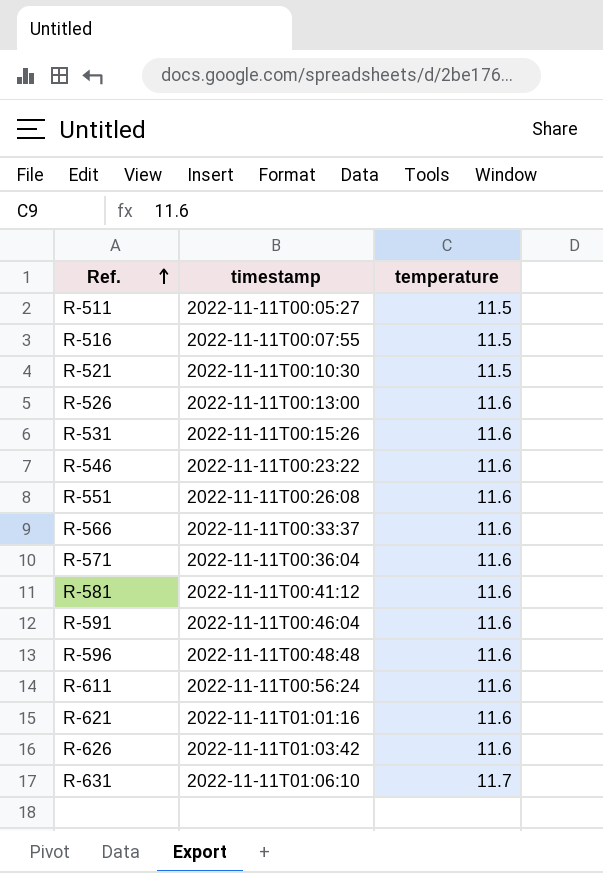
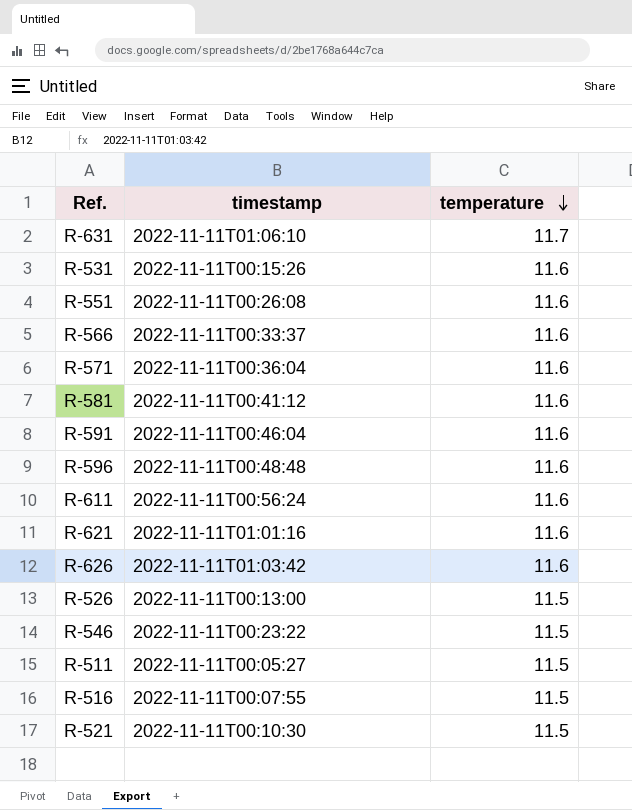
row order: Ref. ascending -> temperature descending
R-526 | temperature: 11.6 -> 11.5
R-546 | temperature: 11.6 -> 11.5

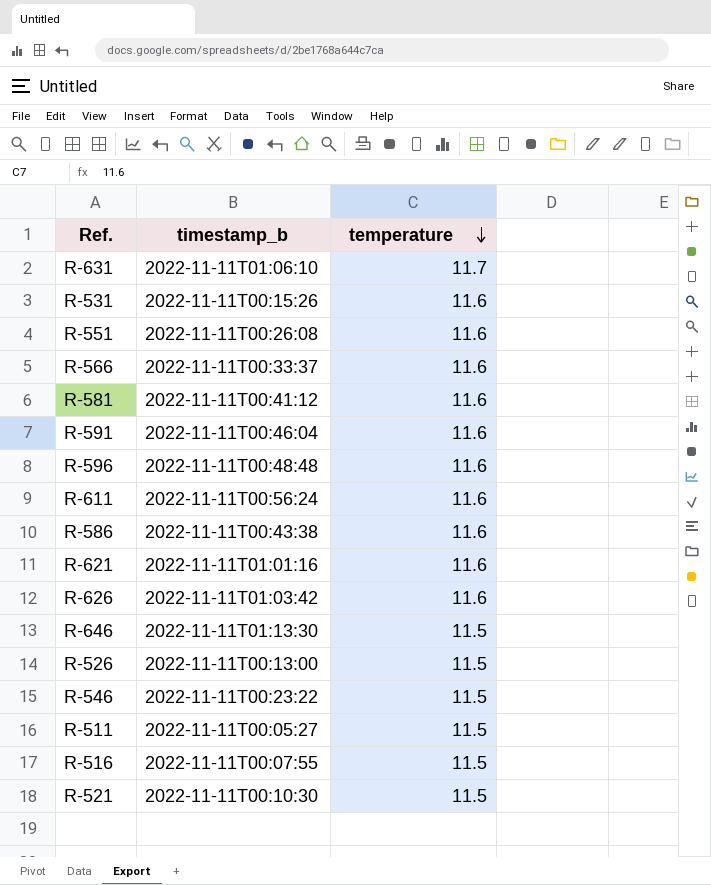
column name: timestamp -> timestamp_b
row R-571: 2022-11-11T00:36:04 | 11.6 -> none
row R-586: none -> 2022-11-11T00:43:38 | 11.6
row R-646: none -> 2022-11-11T01:13:30 | 11.5

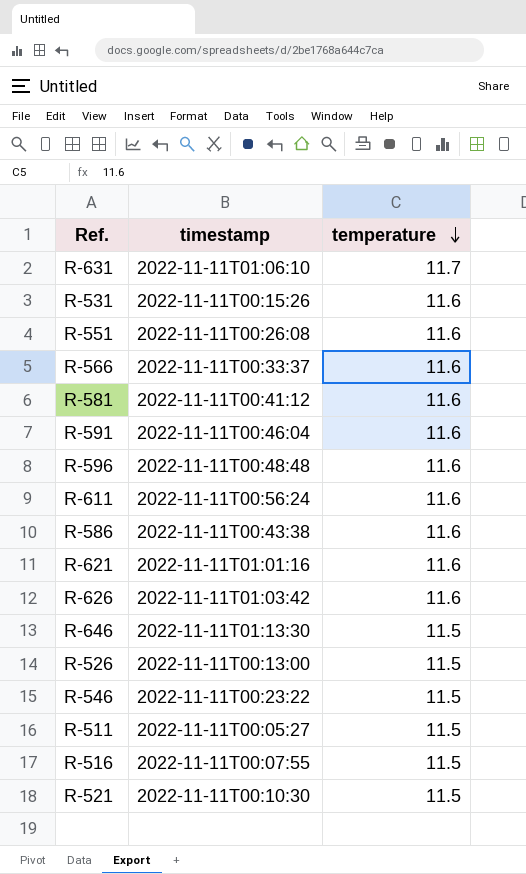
column name: timestamp_b -> timestamp

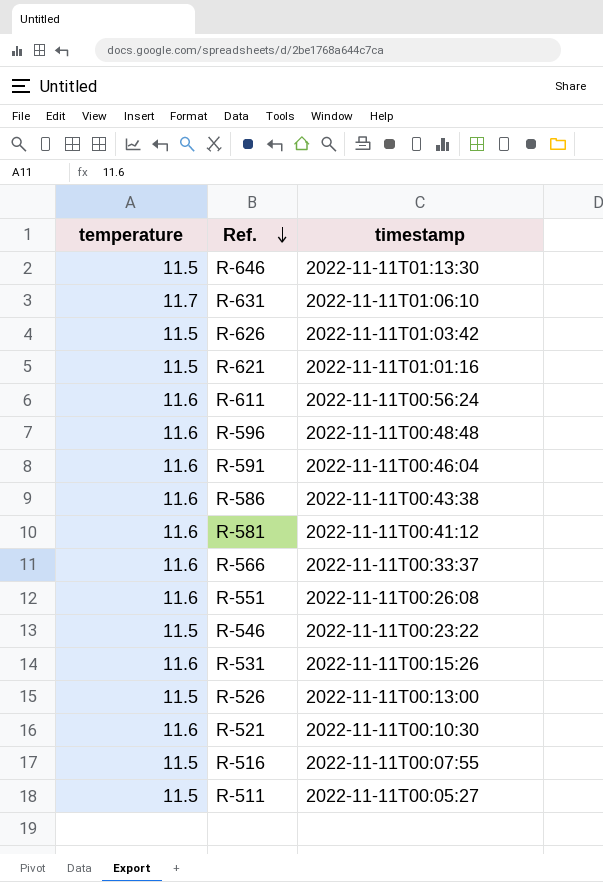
row order: temperature descending -> Ref. descending
column temperature | position: 3 -> 1
R-626 | temperature: 11.6 -> 11.5
R-621 | temperature: 11.6 -> 11.5
R-521 | temperature: 11.5 -> 11.6

